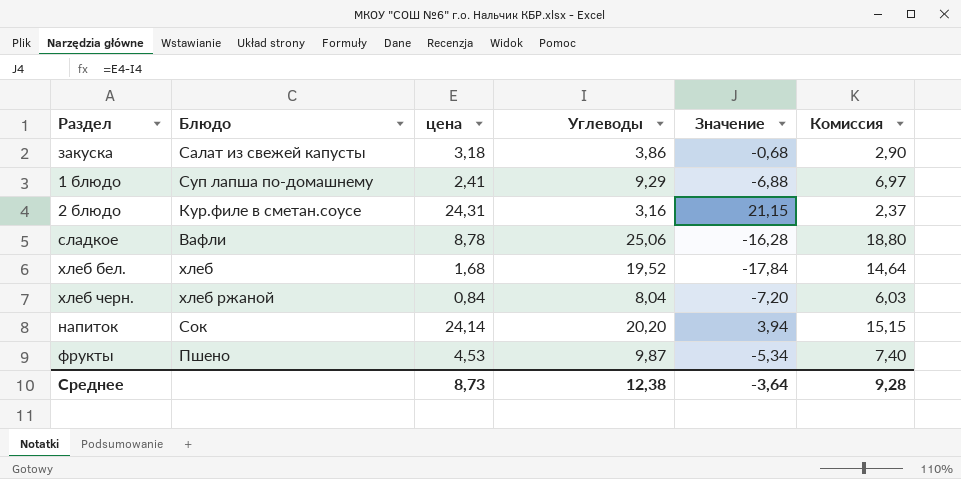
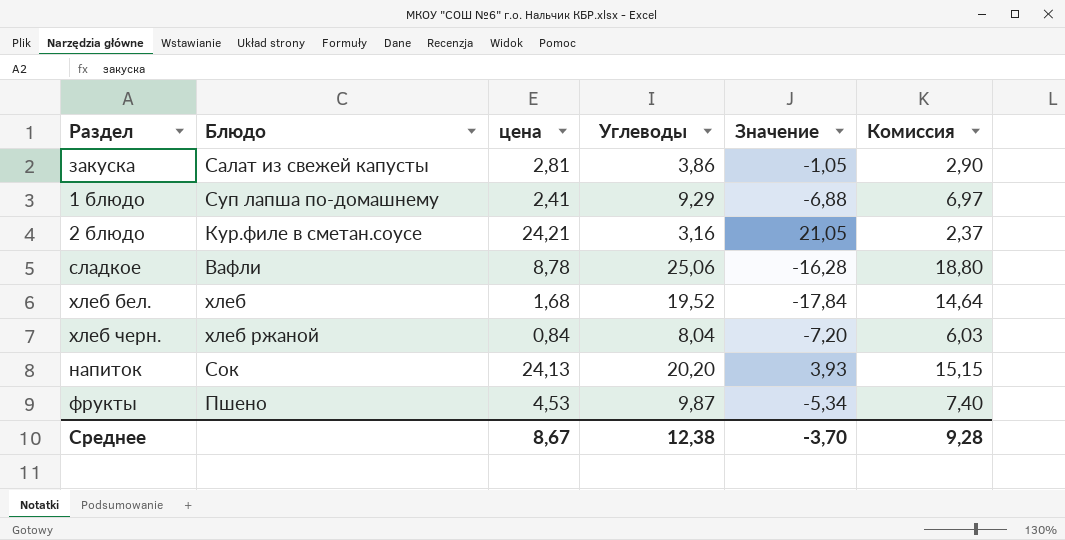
закуска | цена: 3,18 -> 2,81
закуска | Значение: -0,68 -> -1,05
2 блюдо | цена: 24,31 -> 24,21
2 блюдо | Значение: 21,15 -> 21,05
напиток | цена: 24,14 -> 24,13
напиток | Значение: 3,94 -> 3,93
Среднее | цена: 8,73 -> 8,67
Среднее | Значение: -3,64 -> -3,70

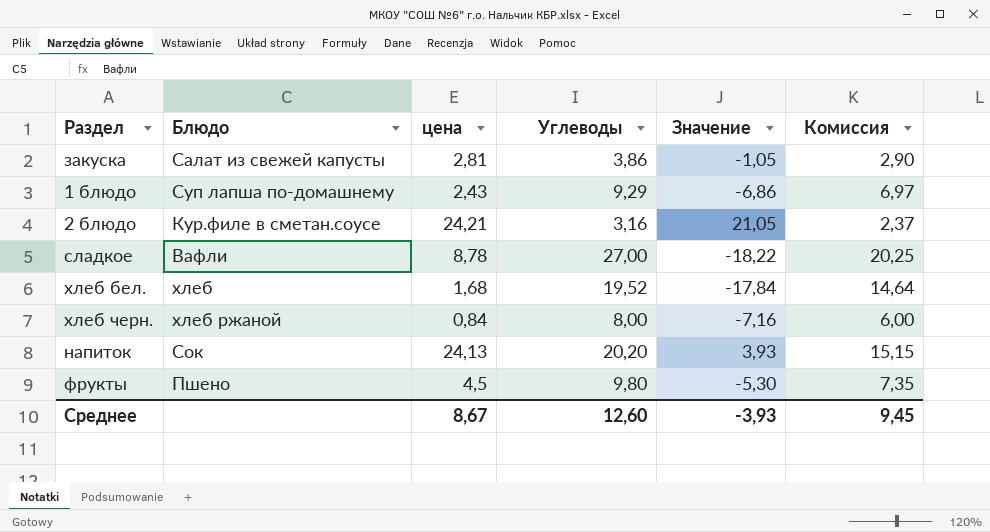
1 блюдо | цена: 2,41 -> 2,43
1 блюдо | Значение: -6,88 -> -6,86
сладкое | Углеводы: 25,06 -> 27,00
сладкое | Значение: -16,28 -> -18,22
сладкое | Комиссия: 18,80 -> 20,25
хлеб черн. | Углеводы: 8,04 -> 8,00
хлеб черн. | Значение: -7,20 -> -7,16
хлеб черн. | Комиссия: 6,03 -> 6,00
фрукты | цена: 4,53 -> 4,5
фрукты | Углеводы: 9,87 -> 9,80
фрукты | Значение: -5,34 -> -5,30
фрукты | Комиссия: 7,40 -> 7,35
Среднее | Углеводы: 12,38 -> 12,60
Среднее | Значение: -3,70 -> -3,93
Среднее | Комиссия: 9,28 -> 9,45

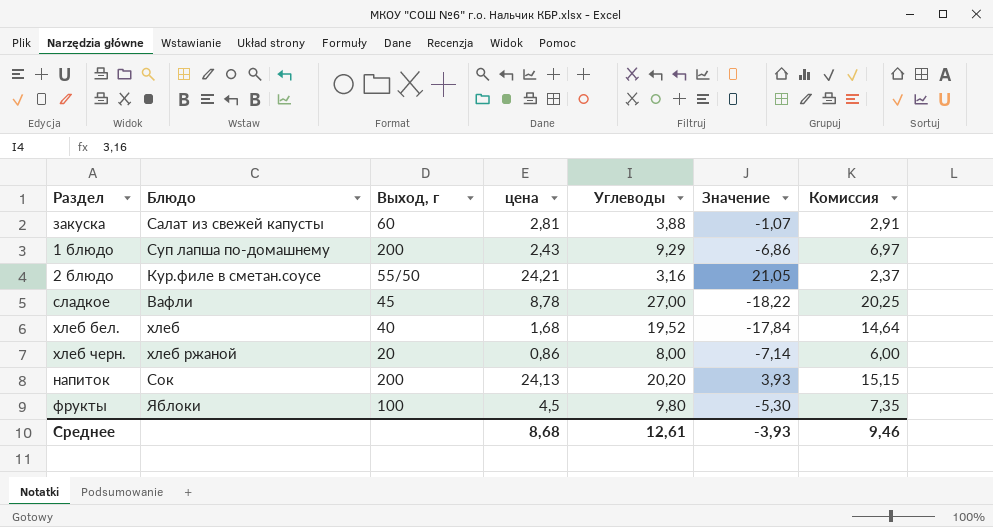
column Выход, г | position: none -> 3
закуска | Углеводы: 3,86 -> 3,88
закуска | Значение: -1,05 -> -1,07
закуска | Комиссия: 2,90 -> 2,91
хлеб черн. | цена: 0,84 -> 0,86
хлеб черн. | Значение: -7,16 -> -7,14
фрукты | Блюдо: Пшено -> Яблоки
Среднее | цена: 8,67 -> 8,68
Среднее | Углеводы: 12,60 -> 12,61
Среднее | Комиссия: 9,45 -> 9,46

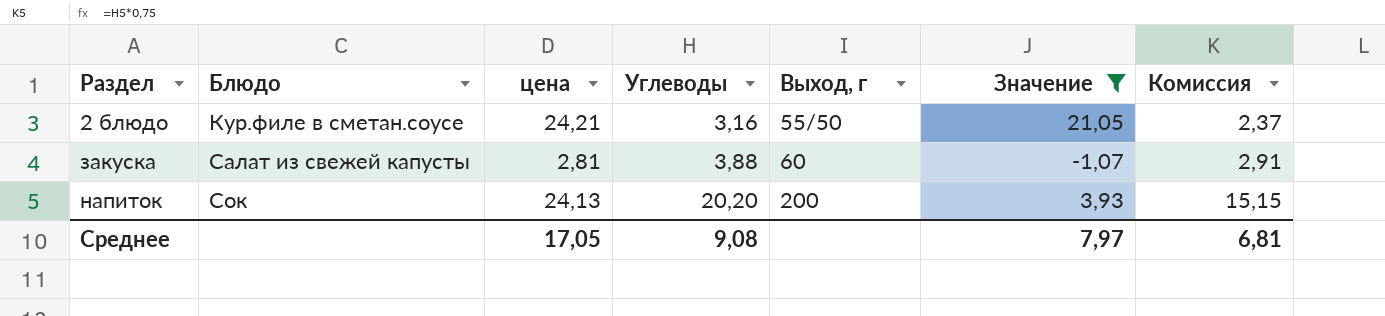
filter: none -> Значение >= -1,07
row order: none -> Раздел ascending
column Выход, г | position: 3 -> 5
Среднее | цена: 8,68 -> 17,05
Среднее | Углеводы: 12,61 -> 9,08
Среднее | Значение: -3,93 -> 7,97
Среднее | Комиссия: 9,46 -> 6,81

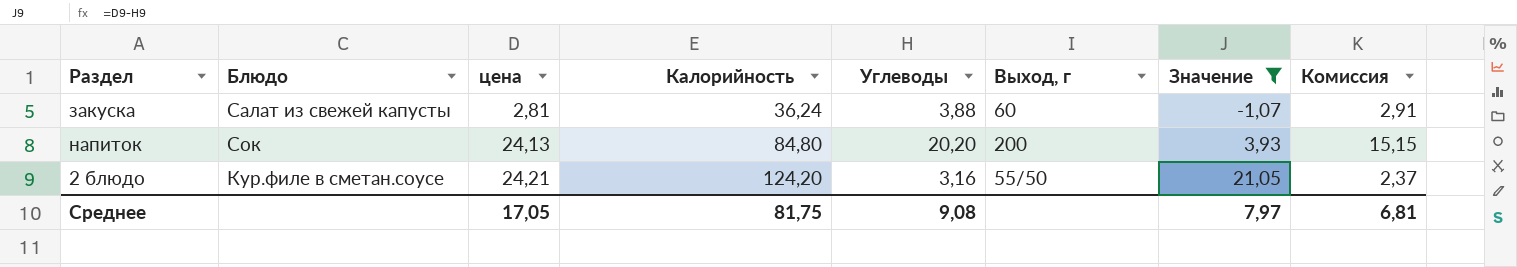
row order: Раздел ascending -> цена ascending
column Калорийность | position: none -> 4

